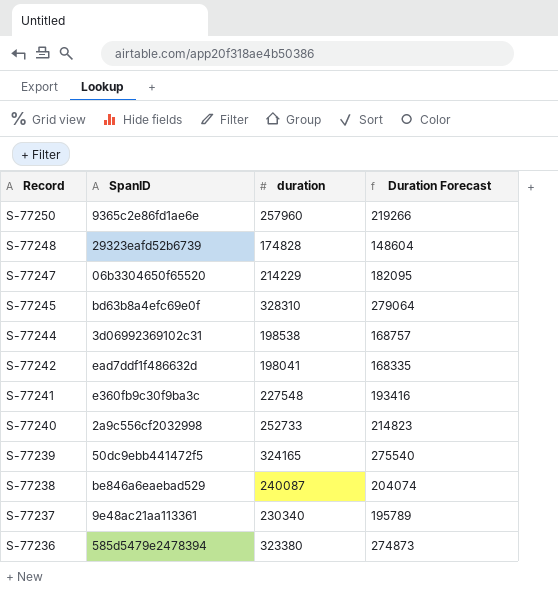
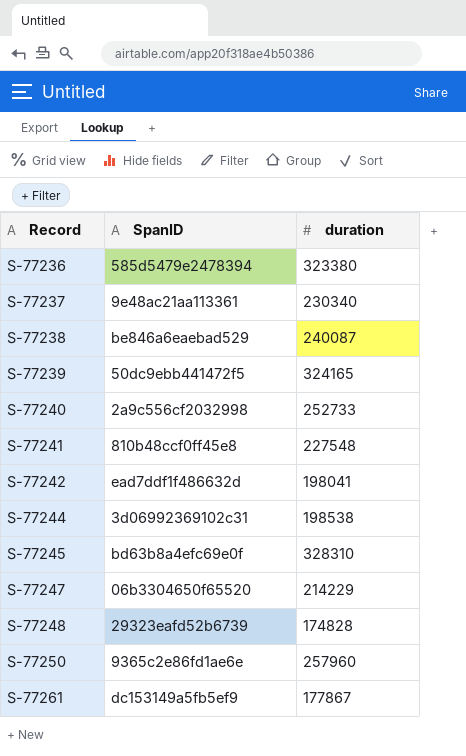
row order: Record descending -> Record ascending
column Duration Forecast | formula: [duration] * 0.85 -> none
S-77241 | SpanID: e360fb9c30f9ba3c -> 810b48ccf0ff45e8
row S-77261: none -> dc153149a5fb5ef9 | 177867

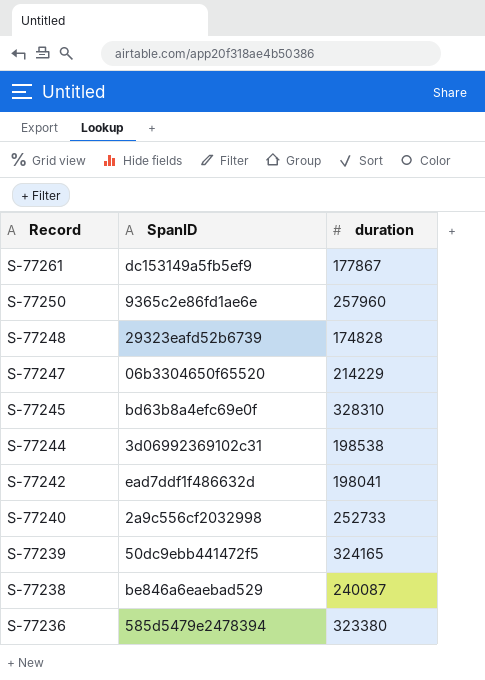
row order: Record ascending -> Record descending
row S-77237: 9e48ac21aa113361 | 230340 -> none
row S-77241: 810b48ccf0ff45e8 | 227548 -> none

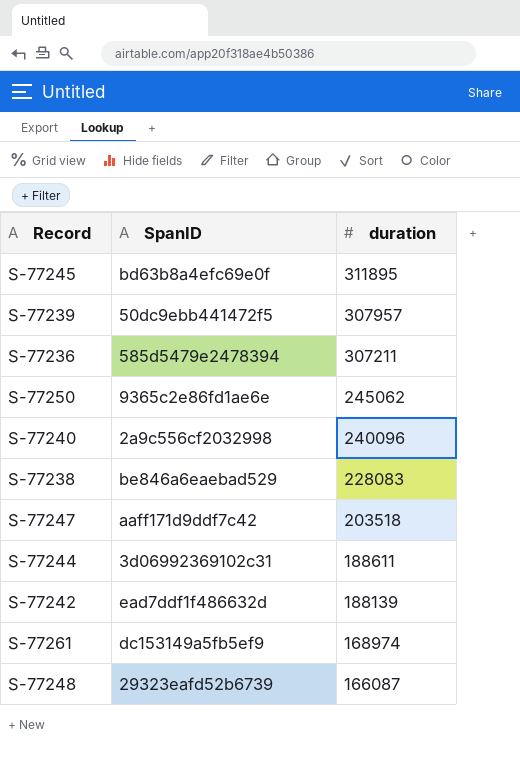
row order: Record descending -> duration descending
S-77245 | duration: 328310 -> 311895
S-77239 | duration: 324165 -> 307957
S-77236 | duration: 323380 -> 307211
S-77250 | duration: 257960 -> 245062
S-77240 | duration: 252733 -> 240096
S-77238 | duration: 240087 -> 228083
S-77247 | SpanID: 06b3304650f65520 -> aaff171d9ddf7c42
S-77247 | duration: 214229 -> 203518
S-77244 | duration: 198538 -> 188611
S-77242 | duration: 198041 -> 188139
S-77261 | duration: 177867 -> 168974
S-77248 | duration: 174828 -> 166087

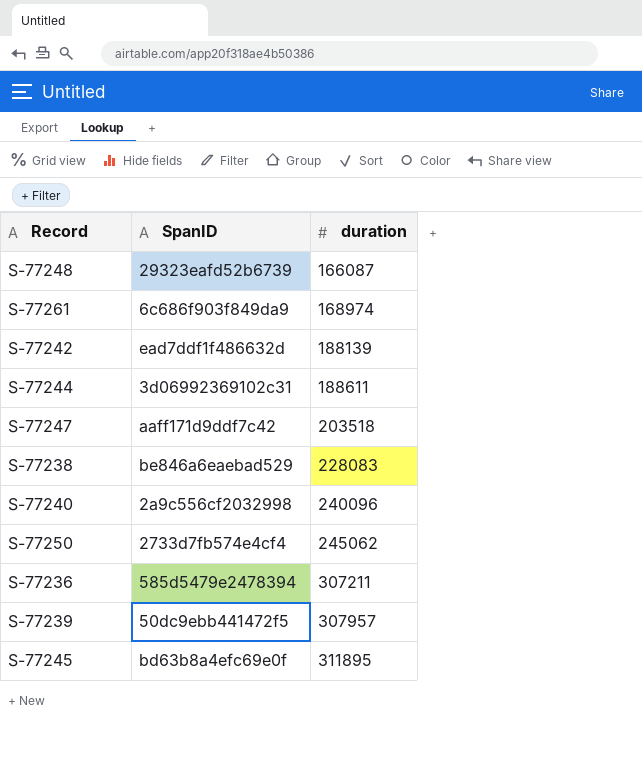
row order: duration descending -> duration ascending
S-77261 | SpanID: dc153149a5fb5ef9 -> 6c686f903f849da9
S-77250 | SpanID: 9365c2e86fd1ae6e -> 2733d7fb574e4cf4

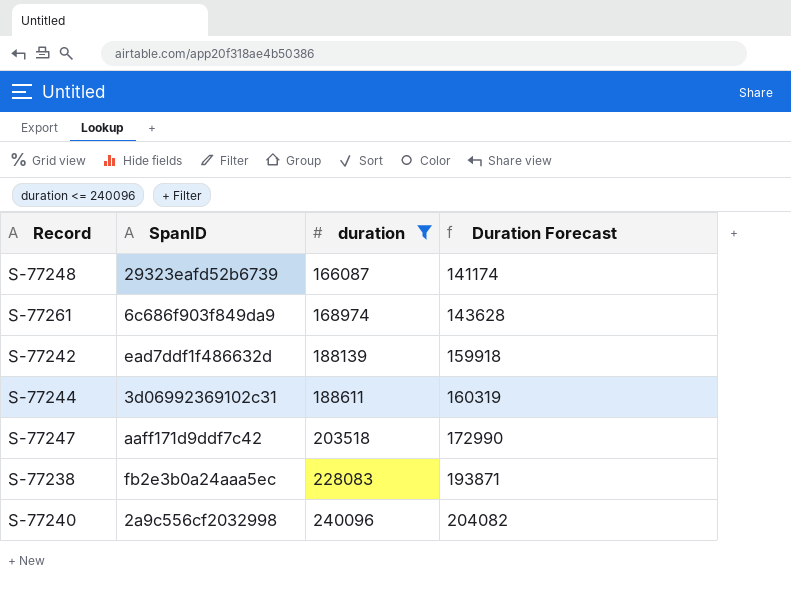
filter: none -> duration <= 240096
column Duration Forecast | formula: none -> [duration] * 0.85
S-77238 | SpanID: be846a6eaebad529 -> fb2e3b0a24aaa5ec

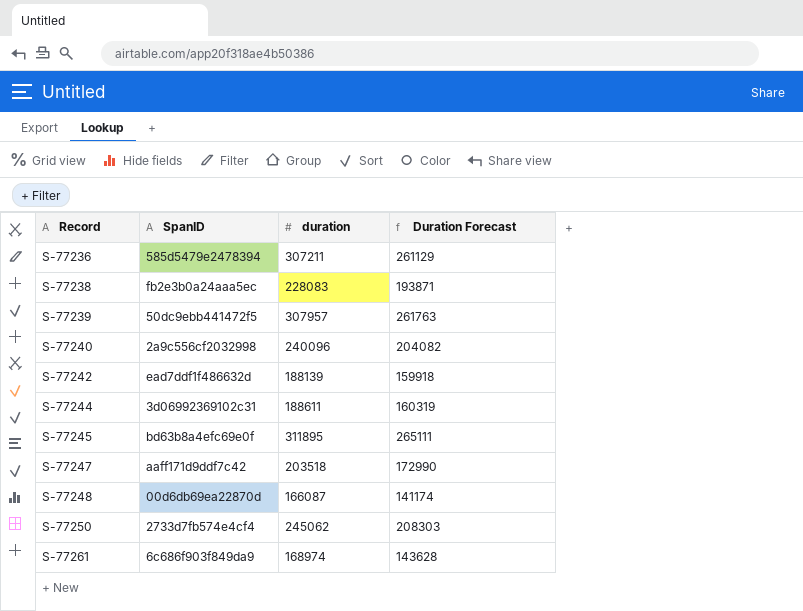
filter: duration <= 240096 -> none
row order: duration ascending -> Record ascending
S-77248 | SpanID: 29323eafd52b6739 -> 00d6db69ea22870d

